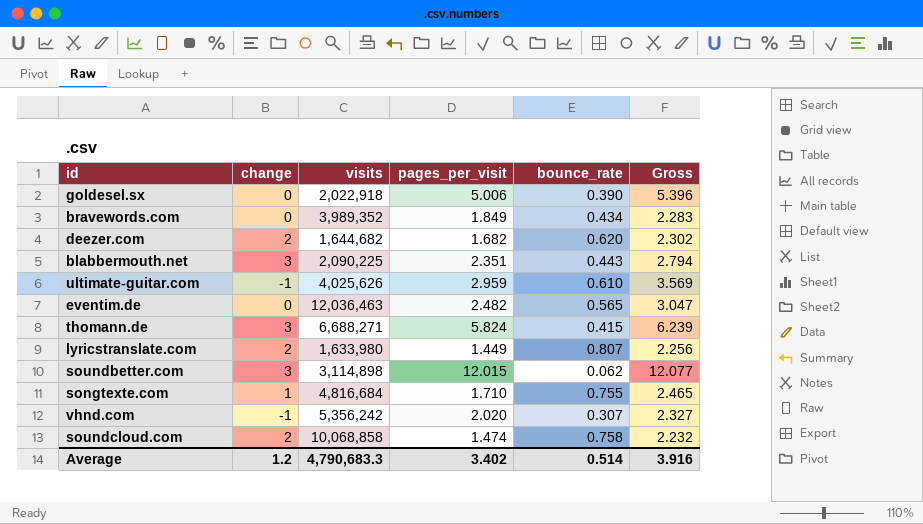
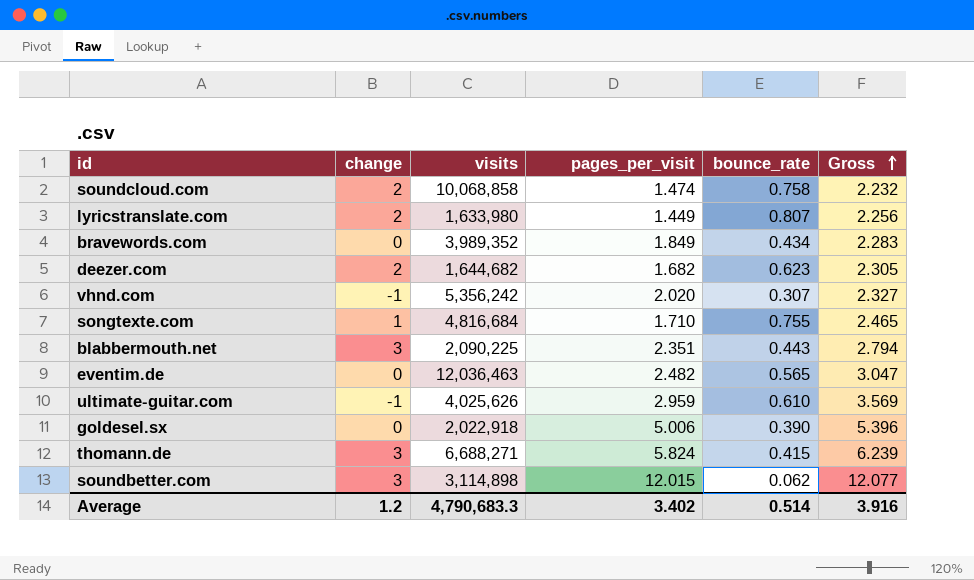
row order: none -> Gross ascending
deezer.com | bounce_rate: 0.620 -> 0.623
deezer.com | Gross: 2.302 -> 2.305

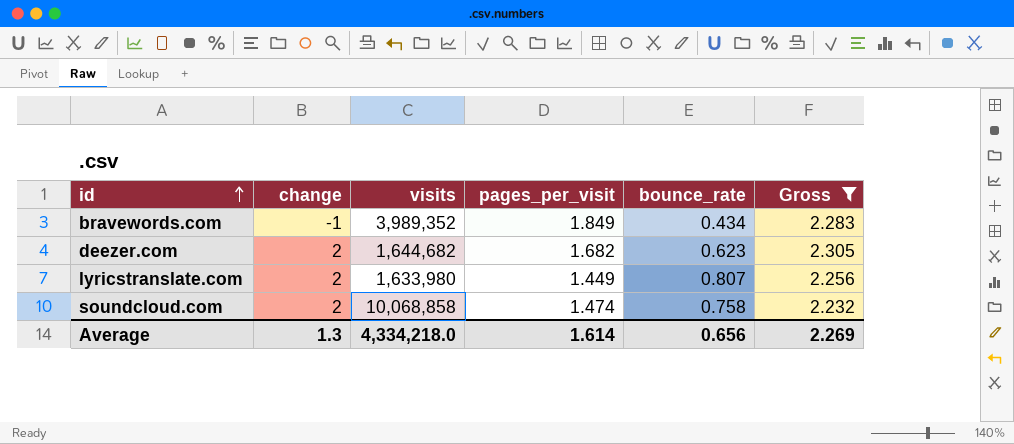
filter: none -> Gross <= 2.305
row order: Gross ascending -> id ascending
bravewords.com | change: 0 -> -1
Average | change: 1.2 -> 1.3
Average | visits: 4,790,683.3 -> 4,334,218.0
Average | pages_per_visit: 3.402 -> 1.614
Average | bounce_rate: 0.514 -> 0.656
Average | Gross: 3.916 -> 2.269

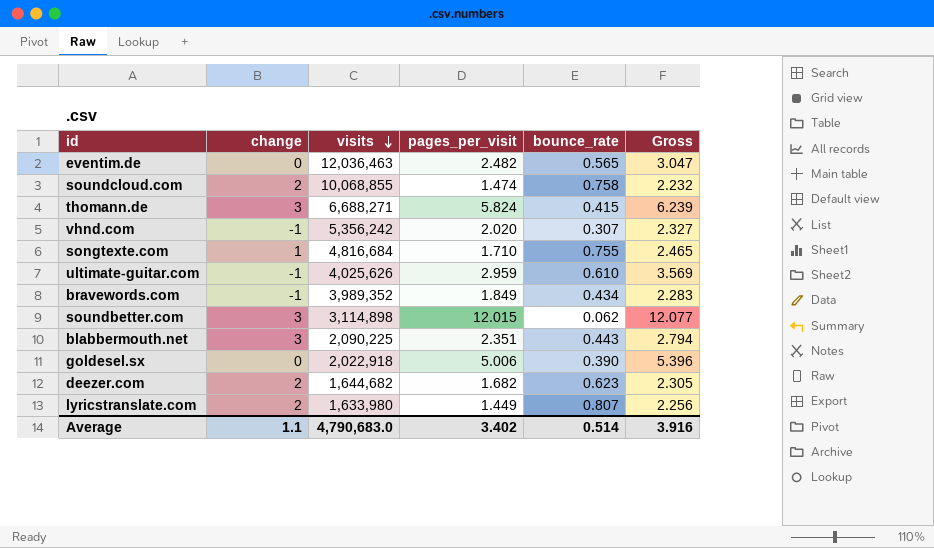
filter: Gross <= 2.305 -> none
row order: id ascending -> visits descending
soundcloud.com | visits: 10,068,858 -> 10,068,855
Average | change: 1.3 -> 1.1
Average | visits: 4,334,218.0 -> 4,790,683.0
Average | pages_per_visit: 1.614 -> 3.402
Average | bounce_rate: 0.656 -> 0.514
Average | Gross: 2.269 -> 3.916

